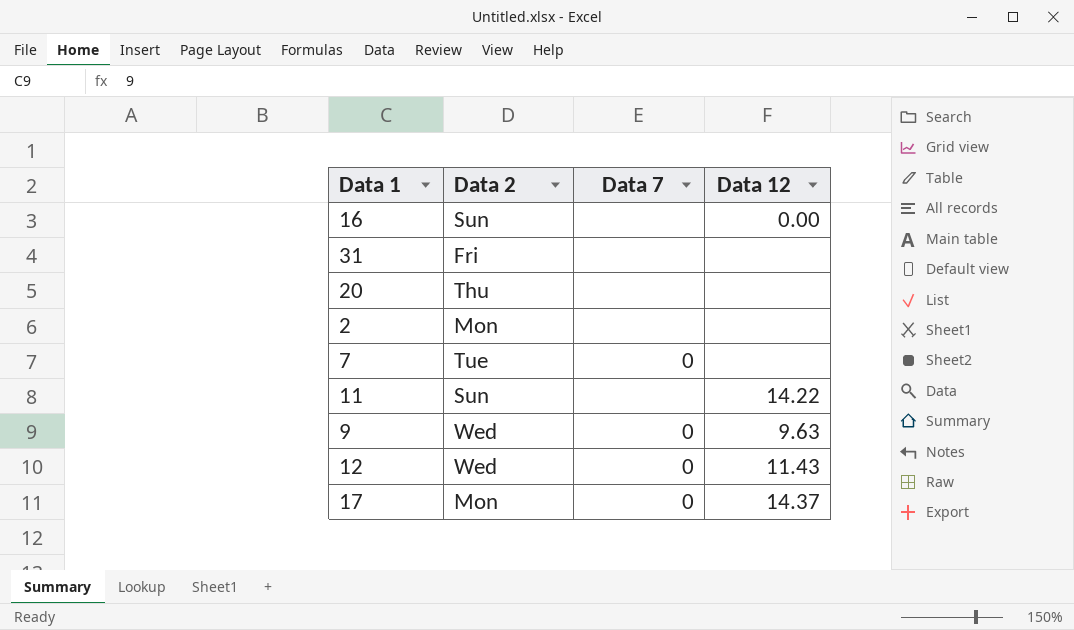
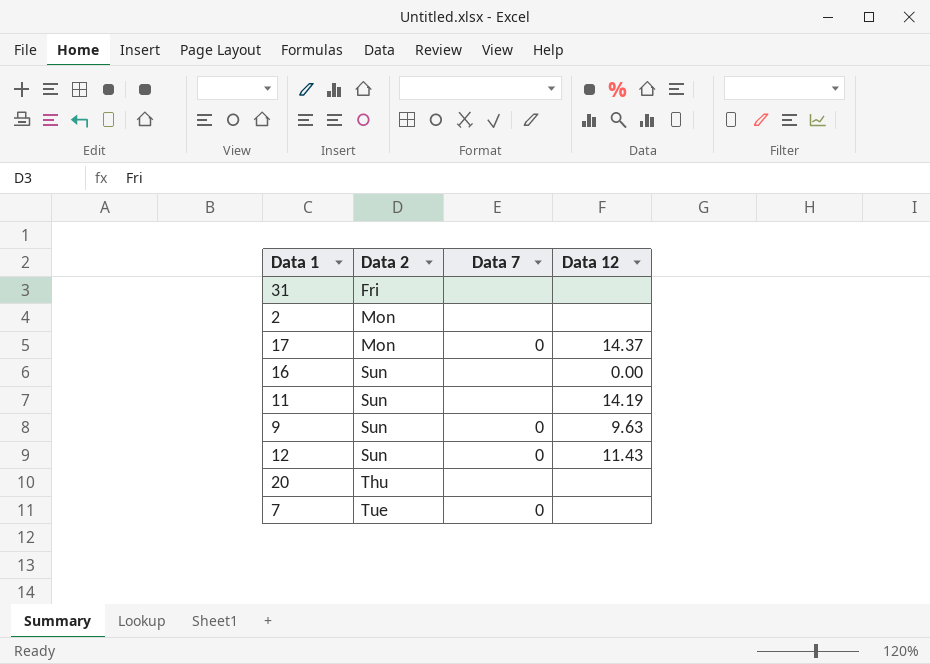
row order: none -> Data 2 ascending
11 | Data 12: 14.22 -> 14.19
9 | Data 2: Wed -> Sun
12 | Data 2: Wed -> Sun

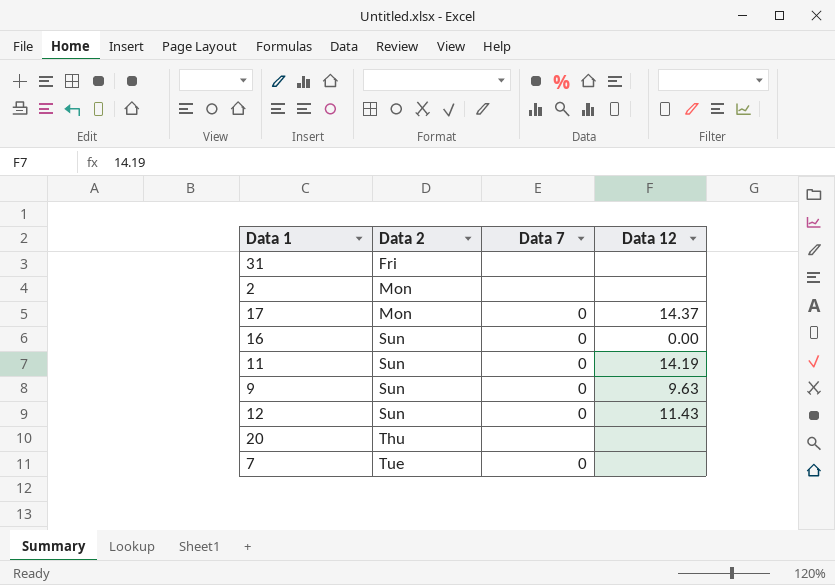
16 | Data 7: none -> 0
11 | Data 7: none -> 0

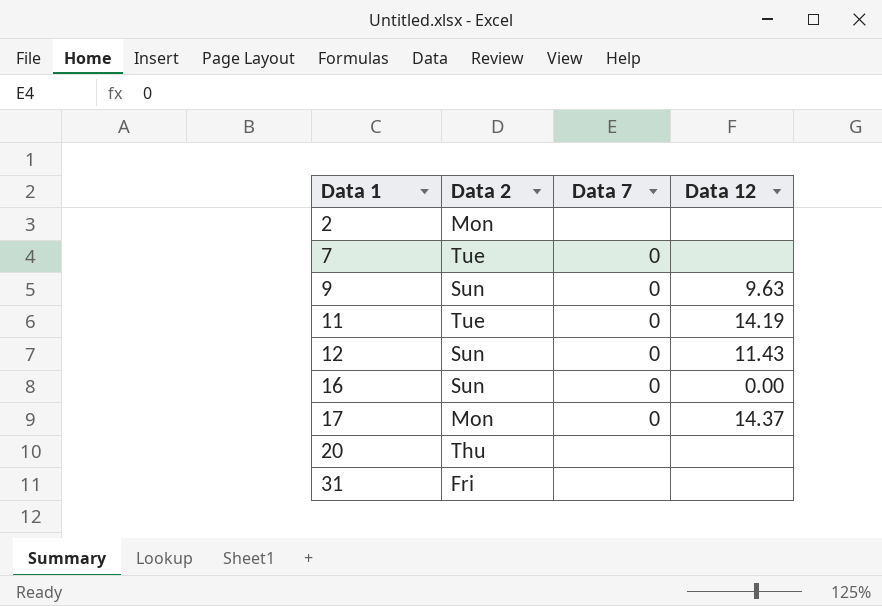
row order: Data 2 ascending -> Data 1 ascending
11 | Data 2: Sun -> Tue

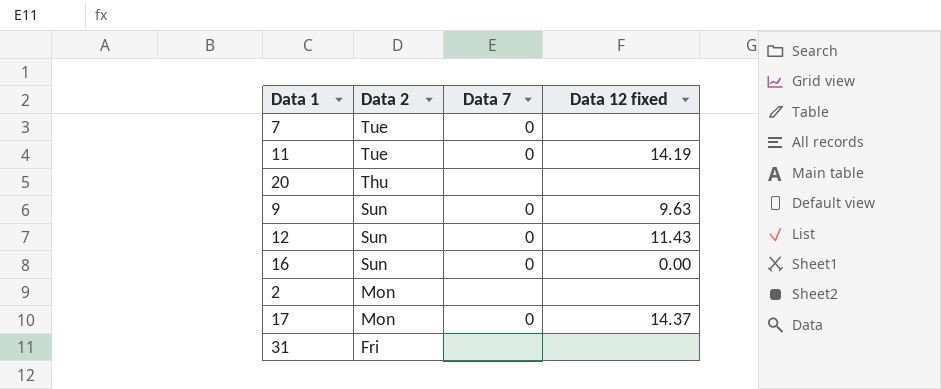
row order: Data 1 ascending -> Data 2 descending
column name: Data 12 -> Data 12 fixed

